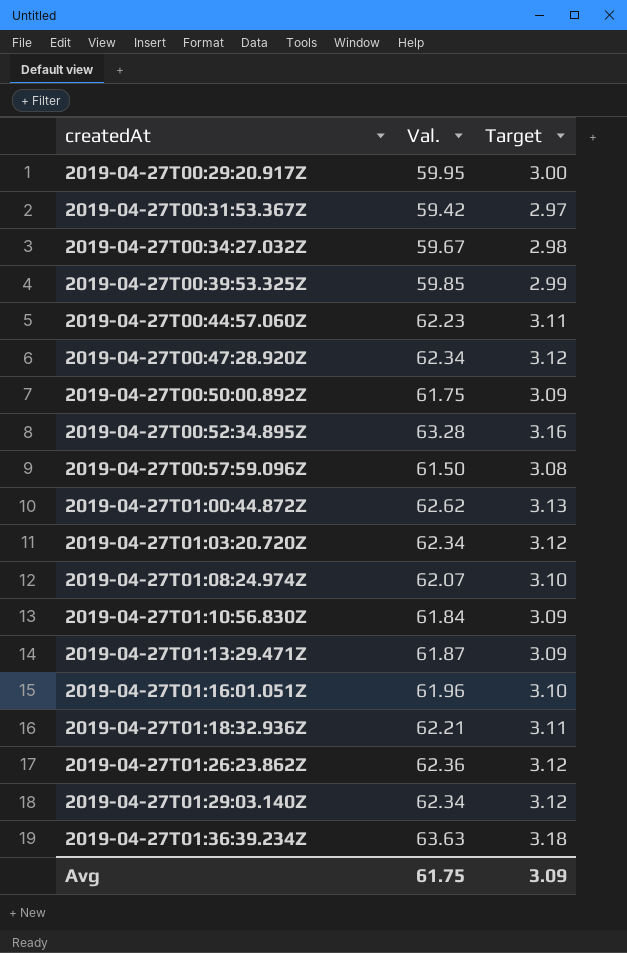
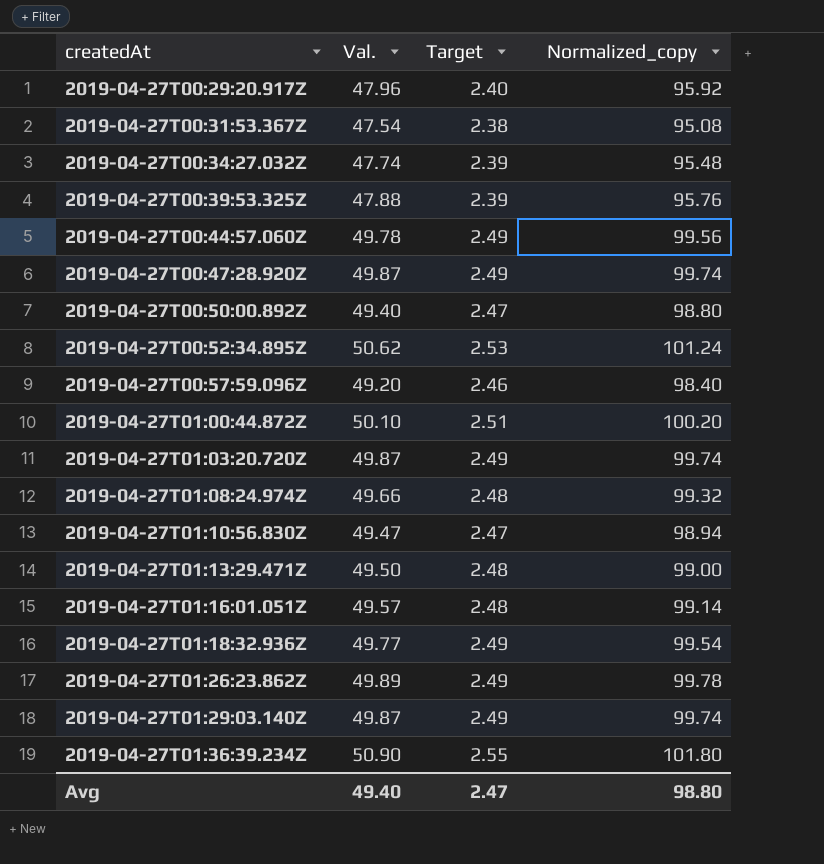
column Normalized_copy | formula: none -> [Val.] * 2
2019-04-27T00:29:20.917Z | Val.: 59.95 -> 47.96
2019-04-27T00:29:20.917Z | Target: 3.00 -> 2.40
2019-04-27T00:31:53.367Z | Val.: 59.42 -> 47.54
2019-04-27T00:31:53.367Z | Target: 2.97 -> 2.38
2019-04-27T00:34:27.032Z | Val.: 59.67 -> 47.74
2019-04-27T00:34:27.032Z | Target: 2.98 -> 2.39
2019-04-27T00:39:53.325Z | Val.: 59.85 -> 47.88
2019-04-27T00:39:53.325Z | Target: 2.99 -> 2.39
2019-04-27T00:44:57.060Z | Val.: 62.23 -> 49.78
2019-04-27T00:44:57.060Z | Target: 3.11 -> 2.49
2019-04-27T00:47:28.920Z | Val.: 62.34 -> 49.87
2019-04-27T00:47:28.920Z | Target: 3.12 -> 2.49
2019-04-27T00:50:00.892Z | Val.: 61.75 -> 49.40
2019-04-27T00:50:00.892Z | Target: 3.09 -> 2.47
2019-04-27T00:52:34.895Z | Val.: 63.28 -> 50.62
2019-04-27T00:52:34.895Z | Target: 3.16 -> 2.53
2019-04-27T00:57:59.096Z | Val.: 61.50 -> 49.20
2019-04-27T00:57:59.096Z | Target: 3.08 -> 2.46
2019-04-27T01:00:44.872Z | Val.: 62.62 -> 50.10
2019-04-27T01:00:44.872Z | Target: 3.13 -> 2.51
2019-04-27T01:03:20.720Z | Val.: 62.34 -> 49.87
2019-04-27T01:03:20.720Z | Target: 3.12 -> 2.49
2019-04-27T01:08:24.974Z | Val.: 62.07 -> 49.66
2019-04-27T01:08:24.974Z | Target: 3.10 -> 2.48
2019-04-27T01:10:56.830Z | Val.: 61.84 -> 49.47
2019-04-27T01:10:56.830Z | Target: 3.09 -> 2.47
2019-04-27T01:13:29.471Z | Val.: 61.87 -> 49.50
2019-04-27T01:13:29.471Z | Target: 3.09 -> 2.48
2019-04-27T01:16:01.051Z | Val.: 61.96 -> 49.57
2019-04-27T01:16:01.051Z | Target: 3.10 -> 2.48
2019-04-27T01:18:32.936Z | Val.: 62.21 -> 49.77
2019-04-27T01:18:32.936Z | Target: 3.11 -> 2.49
2019-04-27T01:26:23.862Z | Val.: 62.36 -> 49.89
2019-04-27T01:26:23.862Z | Target: 3.12 -> 2.49
2019-04-27T01:29:03.140Z | Val.: 62.34 -> 49.87
2019-04-27T01:29:03.140Z | Target: 3.12 -> 2.49
2019-04-27T01:36:39.234Z | Val.: 63.63 -> 50.90
2019-04-27T01:36:39.234Z | Target: 3.18 -> 2.55
Avg | Val.: 61.75 -> 49.40
Avg | Target: 3.09 -> 2.47

